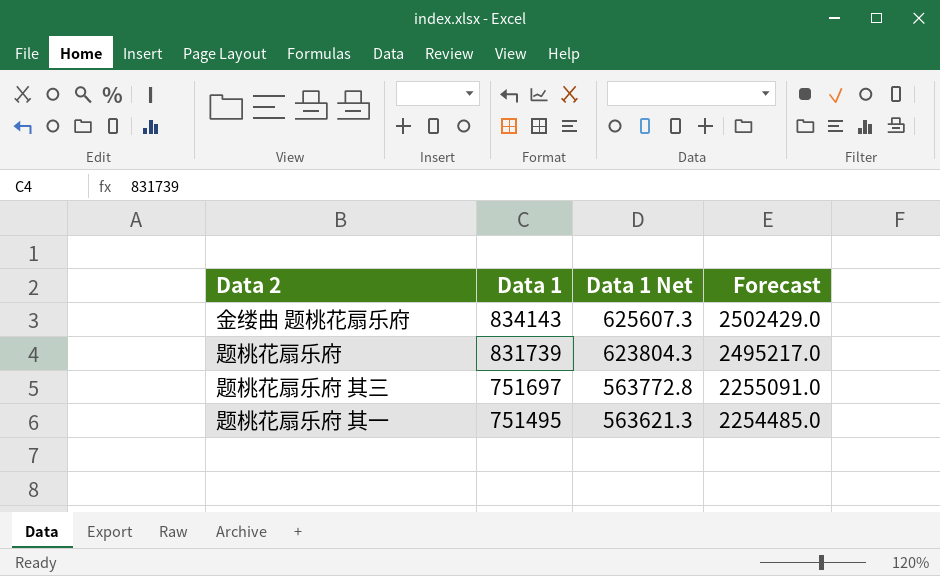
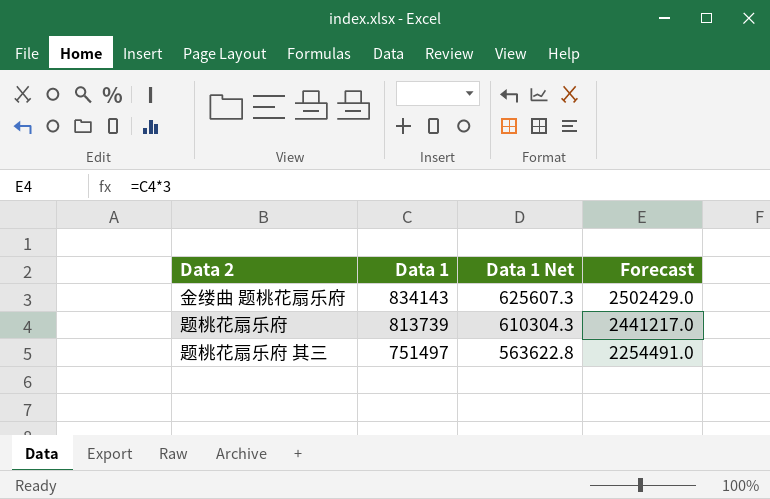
row 题桃花扇乐府 其一: 751495 | 563621.3 | 2254485.0 -> none
题桃花扇乐府 | Data 1: 831739 -> 813739
题桃花扇乐府 | Data 1 Net: 623804.3 -> 610304.3
题桃花扇乐府 | Forecast: 2495217.0 -> 2441217.0
题桃花扇乐府 其三 | Data 1: 751697 -> 751497
题桃花扇乐府 其三 | Data 1 Net: 563772.8 -> 563622.8
题桃花扇乐府 其三 | Forecast: 2255091.0 -> 2254491.0

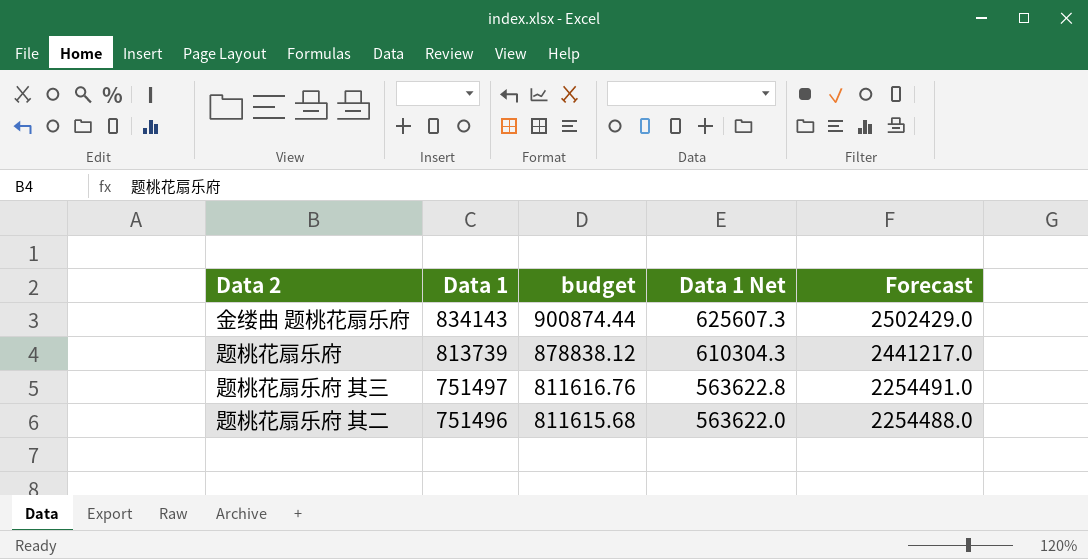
column budget | formula: none -> [Data 1] * 1.08
row 题桃花扇乐府 其二: none -> 751496 | 811615.68 | 563622.0 | 2254488.0

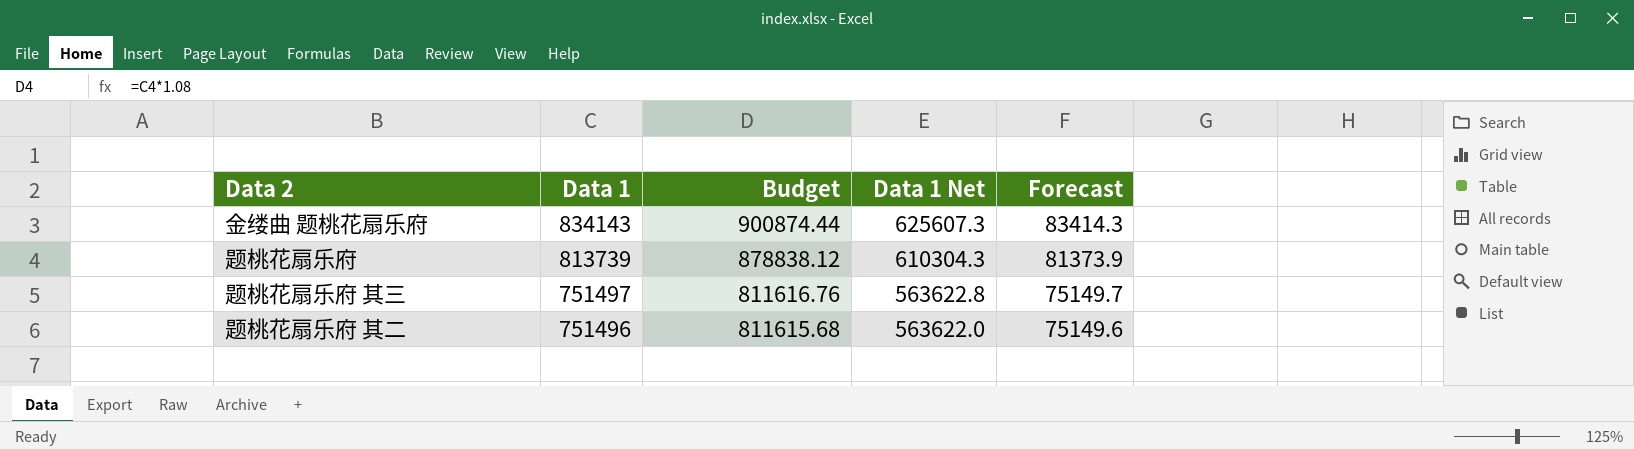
column name: budget -> Budget
column Forecast | formula: [Data 1] * 3 -> [Data 1] * 0.1

